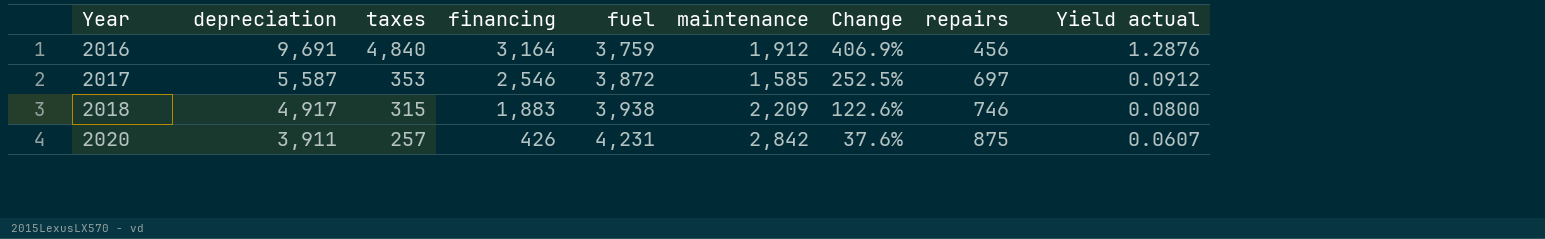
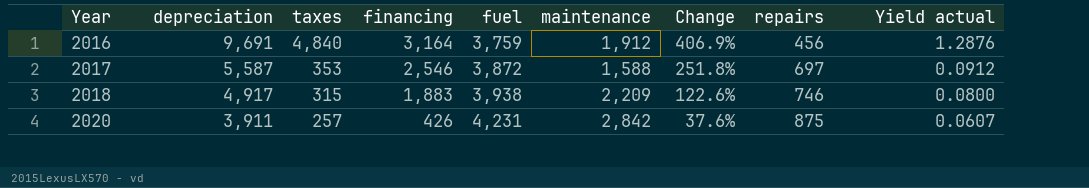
2017 | maintenance: 1,585 -> 1,588
2017 | Change: 252.5% -> 251.8%

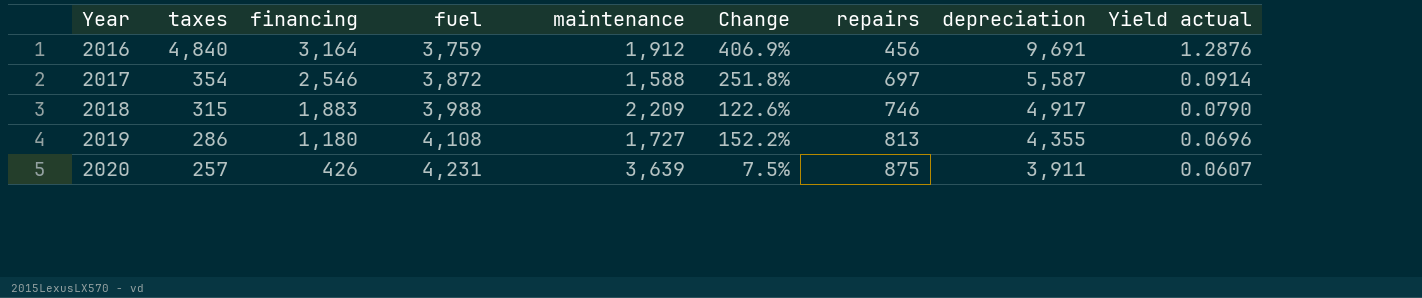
column depreciation | position: 2 -> 8
2017 | taxes: 353 -> 354
2017 | Yield actual: 0.0912 -> 0.0914
2018 | fuel: 3,938 -> 3,988
2018 | Yield actual: 0.0800 -> 0.0790
row 2019: none -> 286 | 1,180 | 4,108 | 1,727 | 152.2% | 813 | 4,355 | 0.0696
2020 | maintenance: 2,842 -> 3,639
2020 | Change: 37.6% -> 7.5%

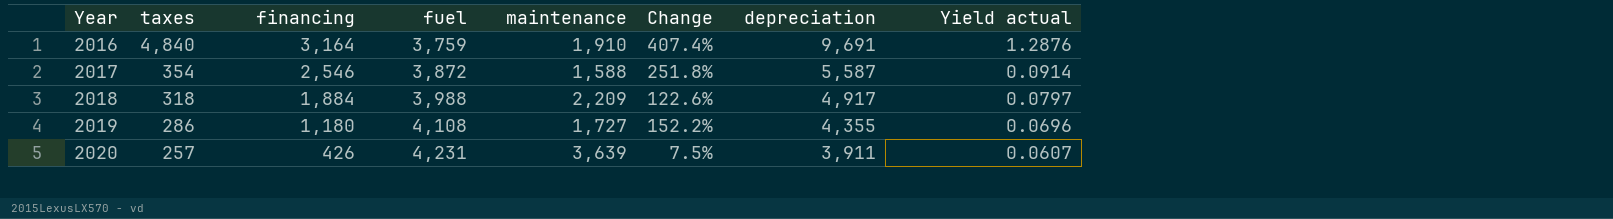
column repairs | position: 7 -> none
2016 | maintenance: 1,912 -> 1,910
2016 | Change: 406.9% -> 407.4%
2018 | taxes: 315 -> 318
2018 | financing: 1,883 -> 1,884
2018 | Yield actual: 0.0790 -> 0.0797

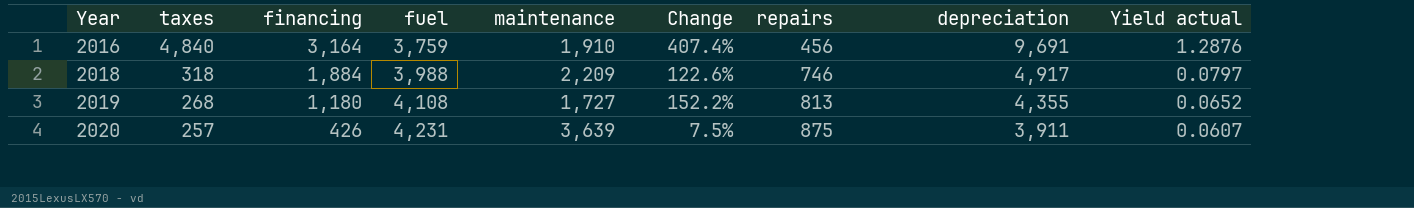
column repairs | position: none -> 7
row 2017: 354 | 2,546 | 3,872 | 1,588 | 251.8% | 5,587 | 0.0914 -> none
2019 | taxes: 286 -> 268
2019 | Yield actual: 0.0696 -> 0.0652

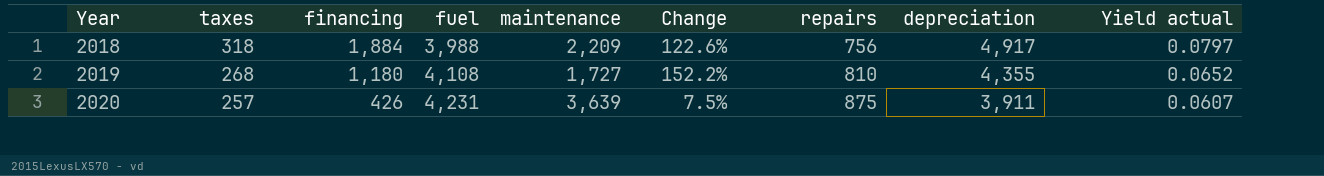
row 2016: 4,840 | 3,164 | 3,759 | 1,910 | 407.4% | 456 | 9,691 | 1.2876 -> none
2018 | repairs: 746 -> 756
2019 | repairs: 813 -> 810

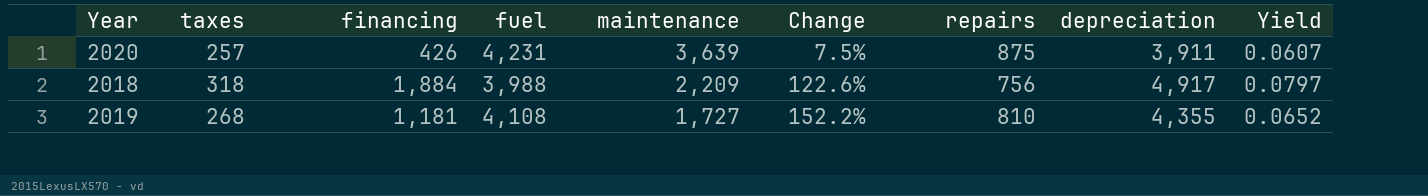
row order: Year ascending -> maintenance descending
column name: Yield actual -> Yield
2019 | financing: 1,180 -> 1,181

